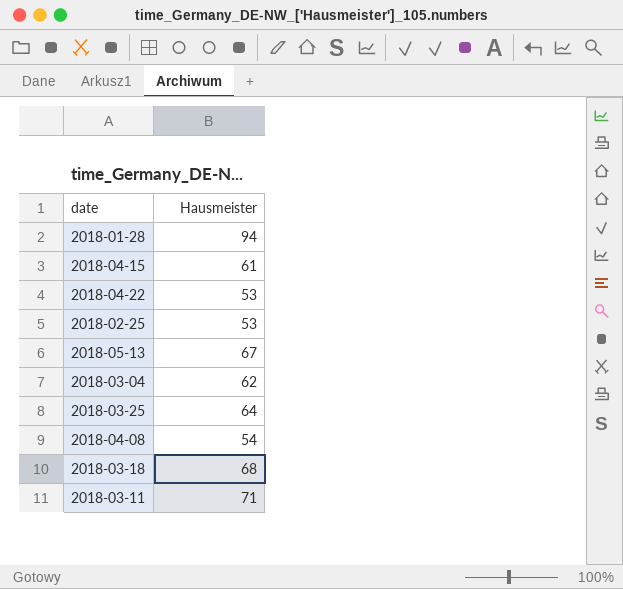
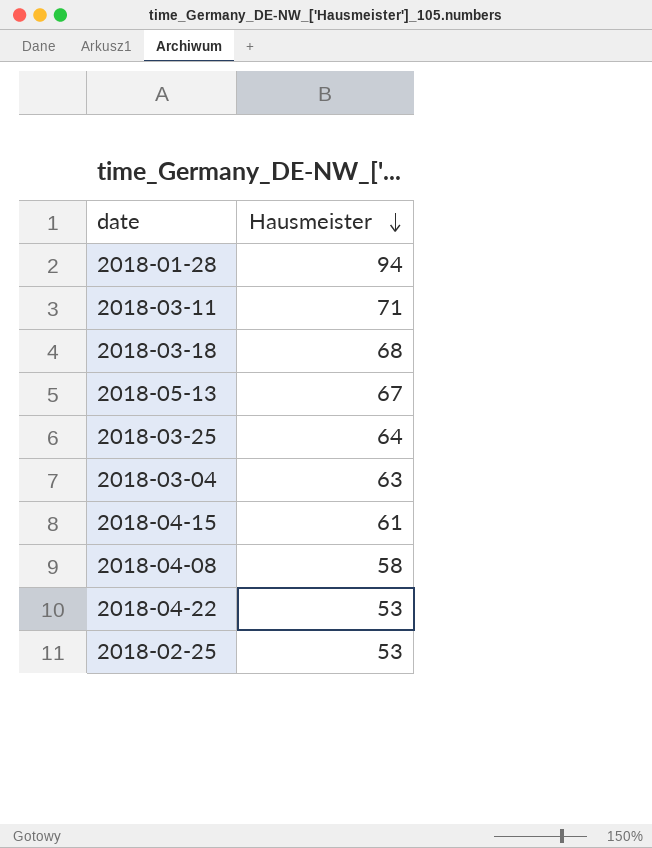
row order: none -> Hausmeister descending
2018-03-04 | Hausmeister: 62 -> 63
2018-04-08 | Hausmeister: 54 -> 58

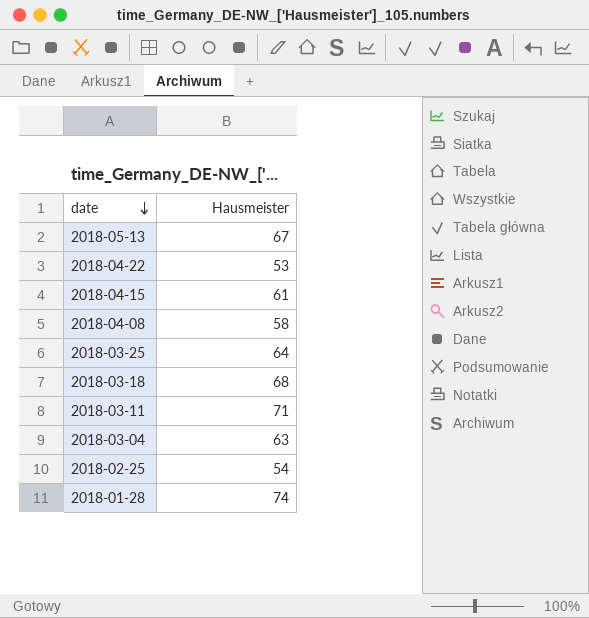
row order: Hausmeister descending -> date descending
2018-02-25 | Hausmeister: 53 -> 54
2018-01-28 | Hausmeister: 94 -> 74

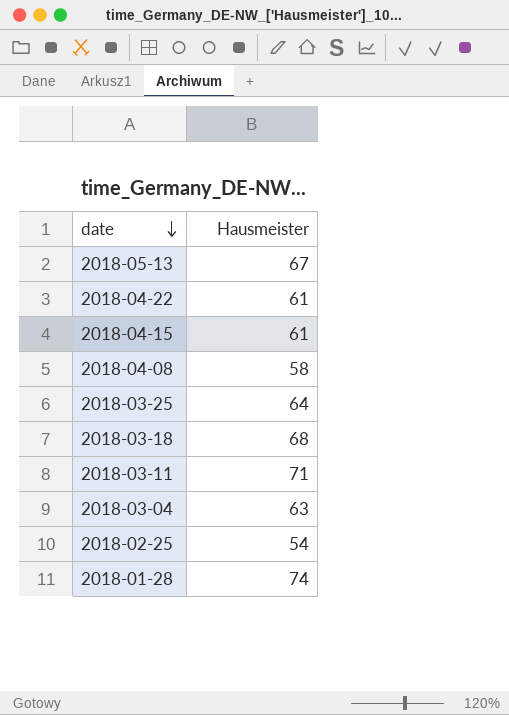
2018-04-22 | Hausmeister: 53 -> 61

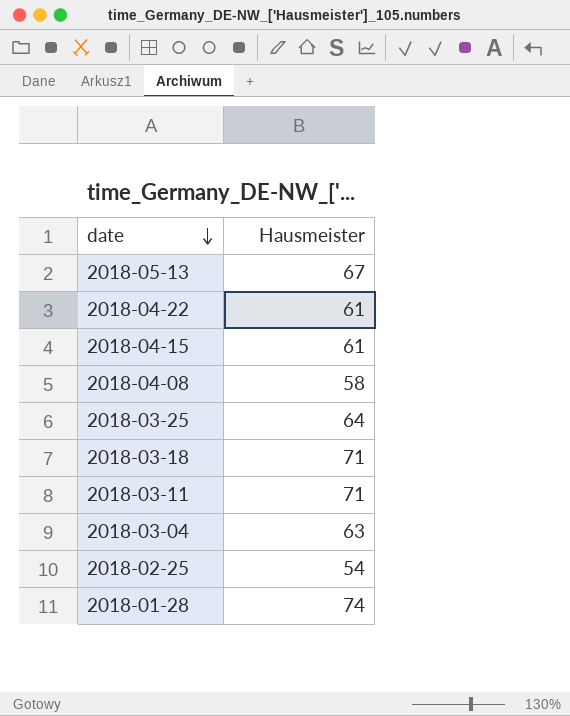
2018-03-18 | Hausmeister: 68 -> 71

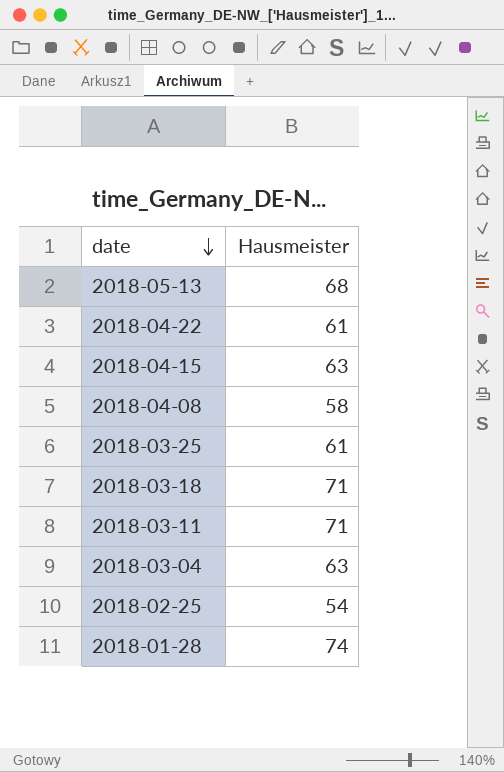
2018-05-13 | Hausmeister: 67 -> 68
2018-04-15 | Hausmeister: 61 -> 63
2018-03-25 | Hausmeister: 64 -> 61

